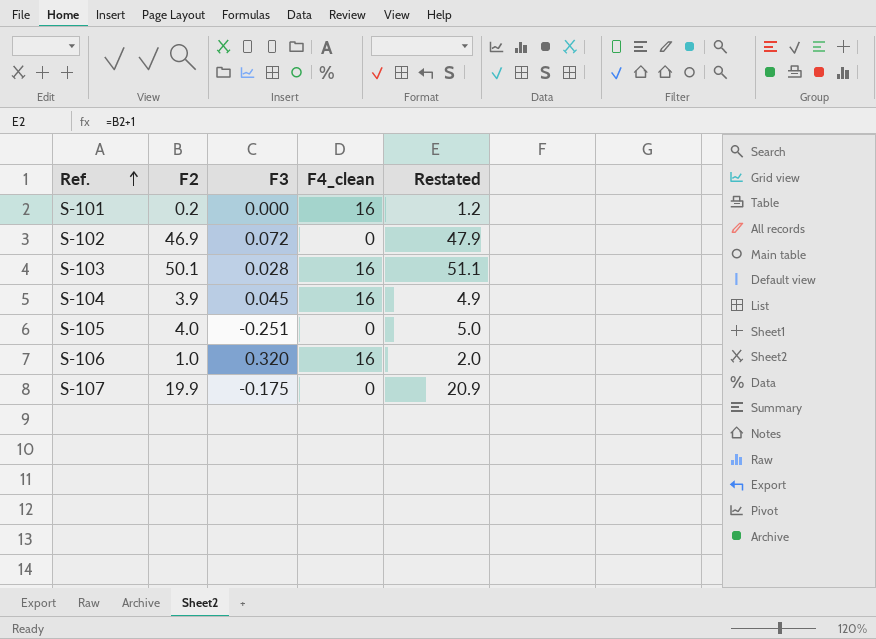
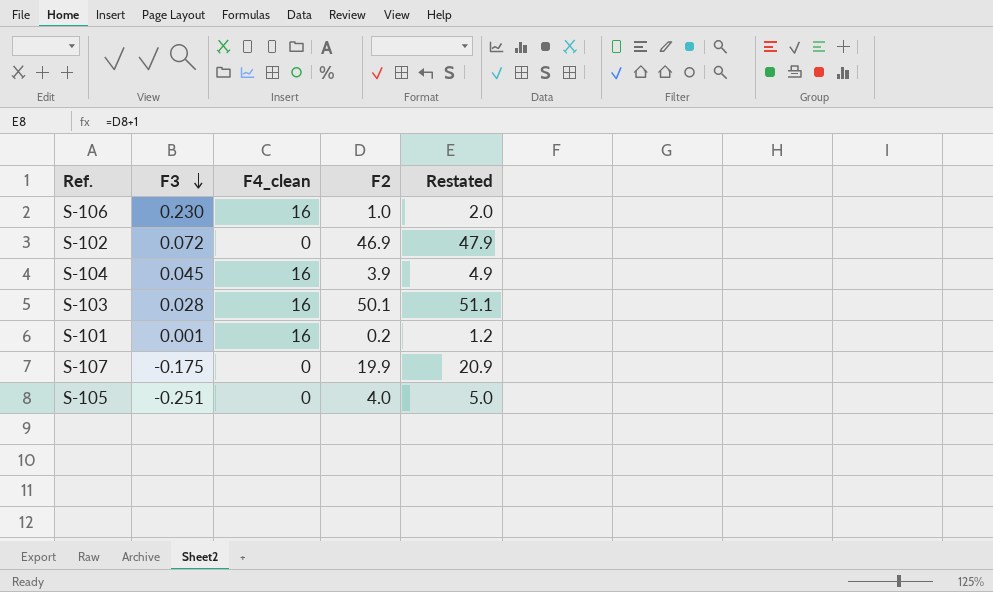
row order: Ref. ascending -> F3 descending
column F2 | position: 2 -> 4
S-106 | F3: 0.320 -> 0.230
S-101 | F3: 0.000 -> 0.001

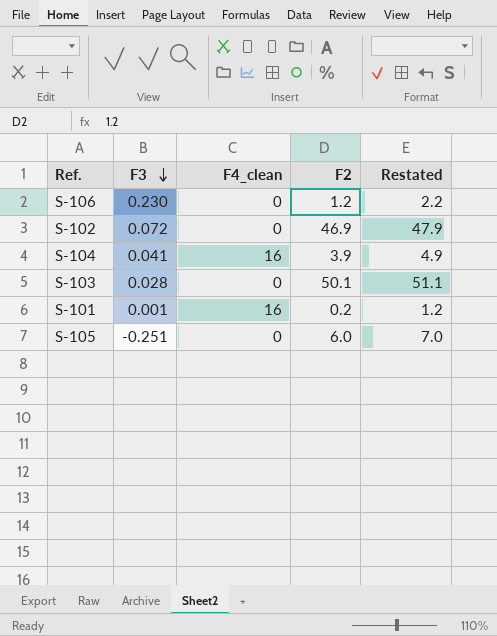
row S-107: -0.175 | 0 | 19.9 | 20.9 -> none
S-106 | F4_clean: 16 -> 0
S-106 | F2: 1.0 -> 1.2
S-106 | Restated: 2.0 -> 2.2
S-104 | F3: 0.045 -> 0.041
S-103 | F4_clean: 16 -> 0
S-105 | F2: 4.0 -> 6.0
S-105 | Restated: 5.0 -> 7.0

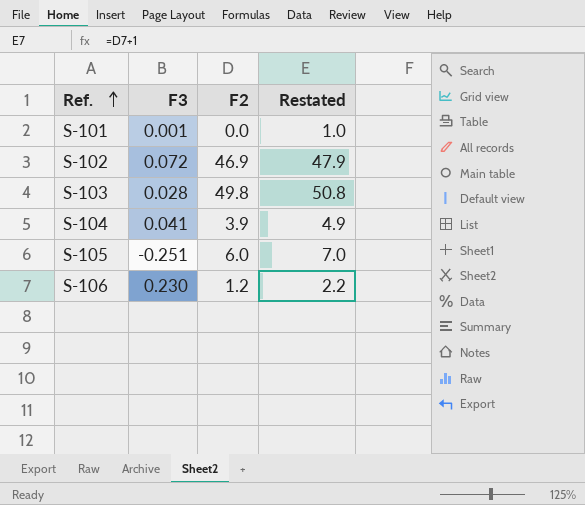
row order: F3 descending -> Ref. ascending
column F4_clean | position: 3 -> none
S-101 | F2: 0.2 -> 0.0
S-101 | Restated: 1.2 -> 1.0
S-103 | F2: 50.1 -> 49.8
S-103 | Restated: 51.1 -> 50.8

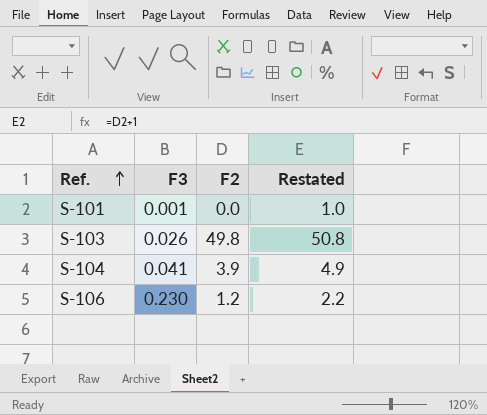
row S-102: 0.072 | 46.9 | 47.9 -> none
row S-105: -0.251 | 6.0 | 7.0 -> none
S-103 | F3: 0.028 -> 0.026

